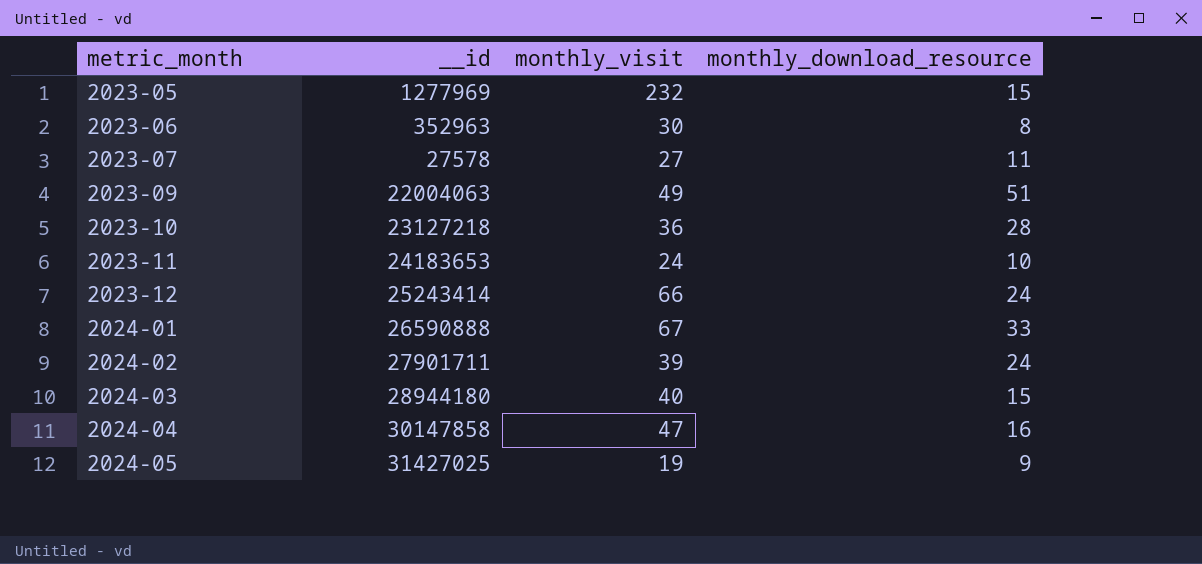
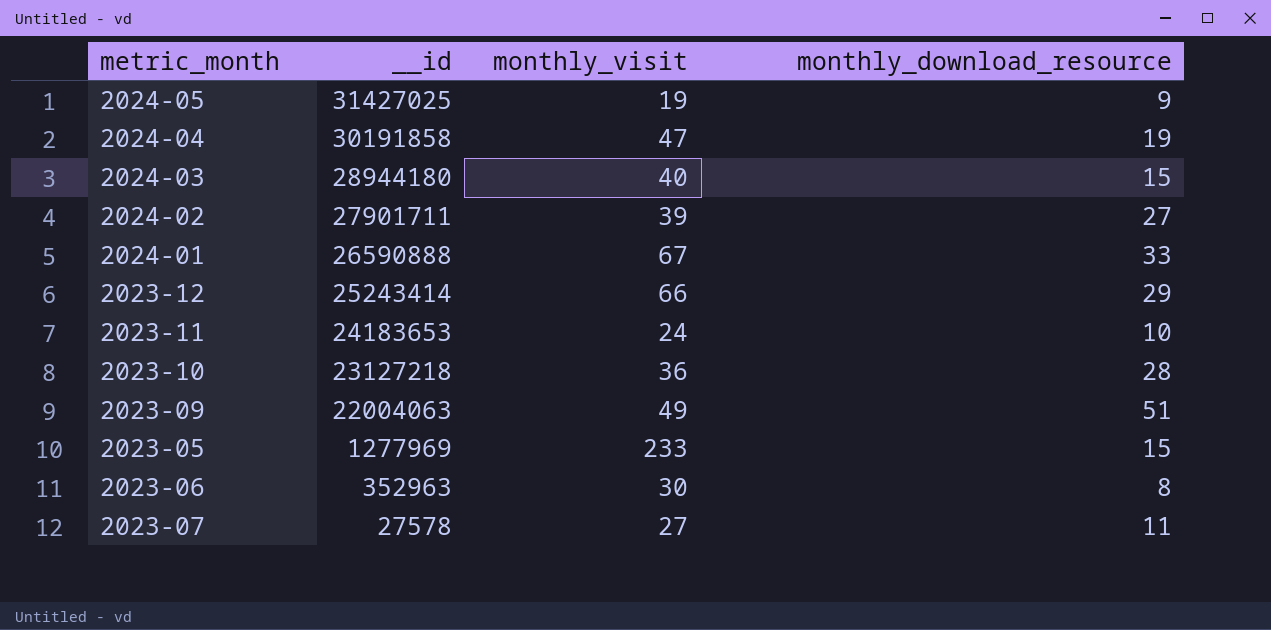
row order: metric_month ascending -> __id descending
2024-04 | __id: 30147858 -> 30191858
2024-04 | monthly_download_resource: 16 -> 19
2024-02 | monthly_download_resource: 24 -> 27
2023-12 | monthly_download_resource: 24 -> 29
2023-05 | monthly_visit: 232 -> 233

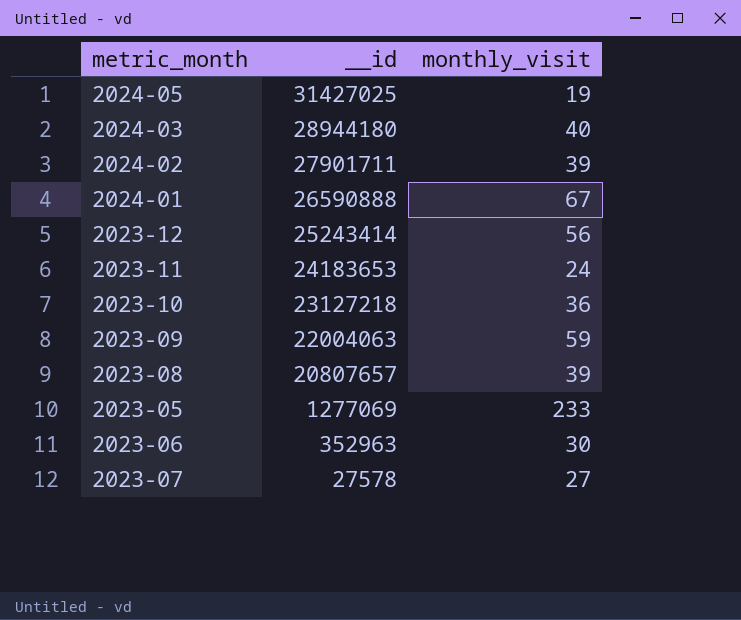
column monthly_download_resource | position: 4 -> none
row 2024-04: 30191858 | 47 | 19 -> none
2023-12 | monthly_visit: 66 -> 56
2023-09 | monthly_visit: 49 -> 59
row 2023-08: none -> 20807657 | 39
2023-05 | __id: 1277969 -> 1277069

